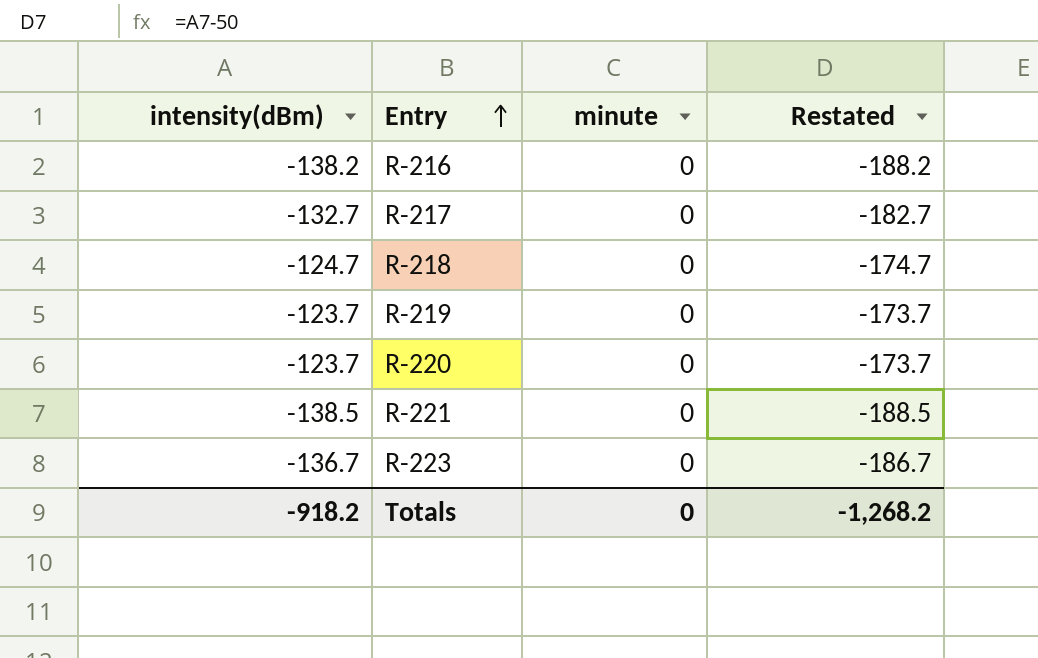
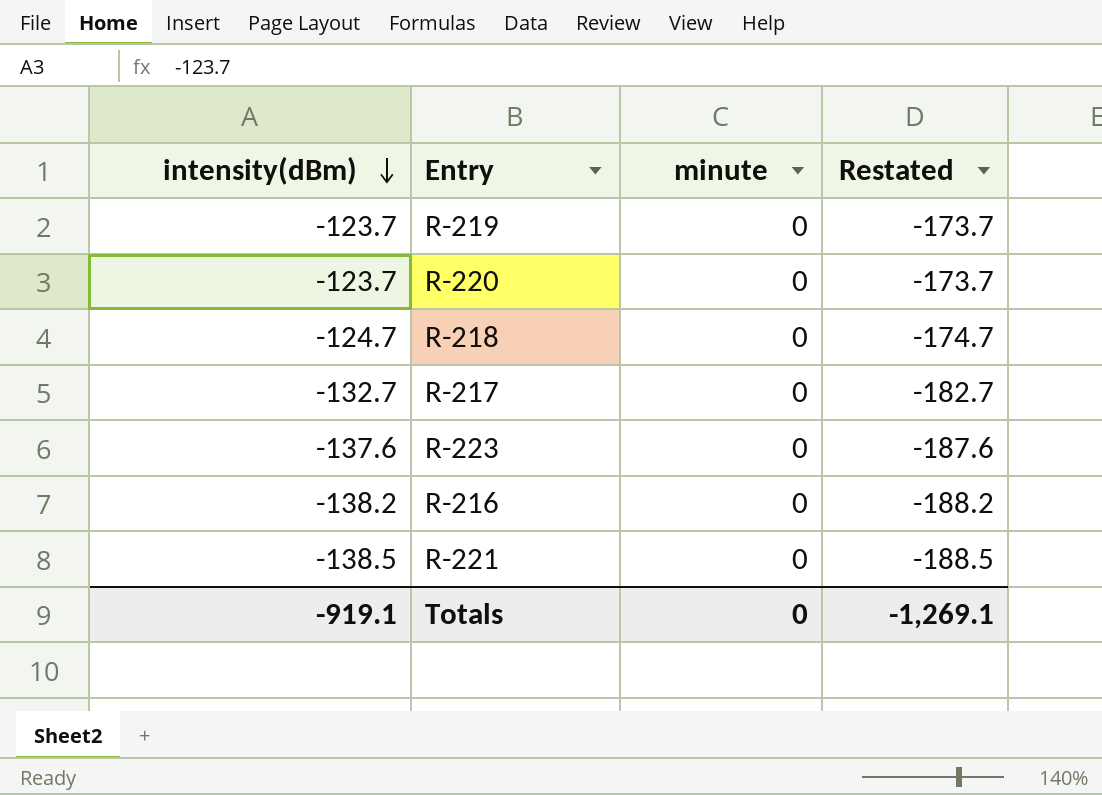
row order: Entry ascending -> intensity(dBm) descending
R-223 | intensity(dBm): -136.7 -> -137.6
R-223 | Restated: -186.7 -> -187.6
Totals | intensity(dBm): -918.2 -> -919.1
Totals | Restated: -1,268.2 -> -1,269.1

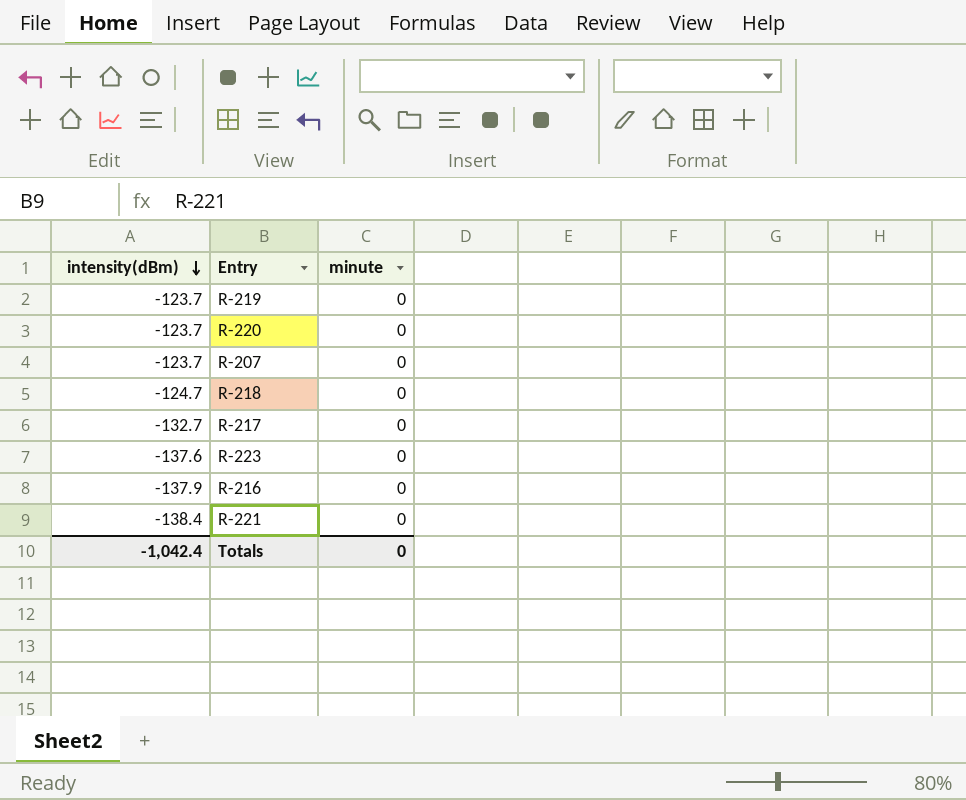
column Restated | formula: [intensity(dBm)] - 50 -> none
row R-207: none -> -123.7 | 0
R-216 | intensity(dBm): -138.2 -> -137.9
R-221 | intensity(dBm): -138.5 -> -138.4
Totals | intensity(dBm): -919.1 -> -1,042.4

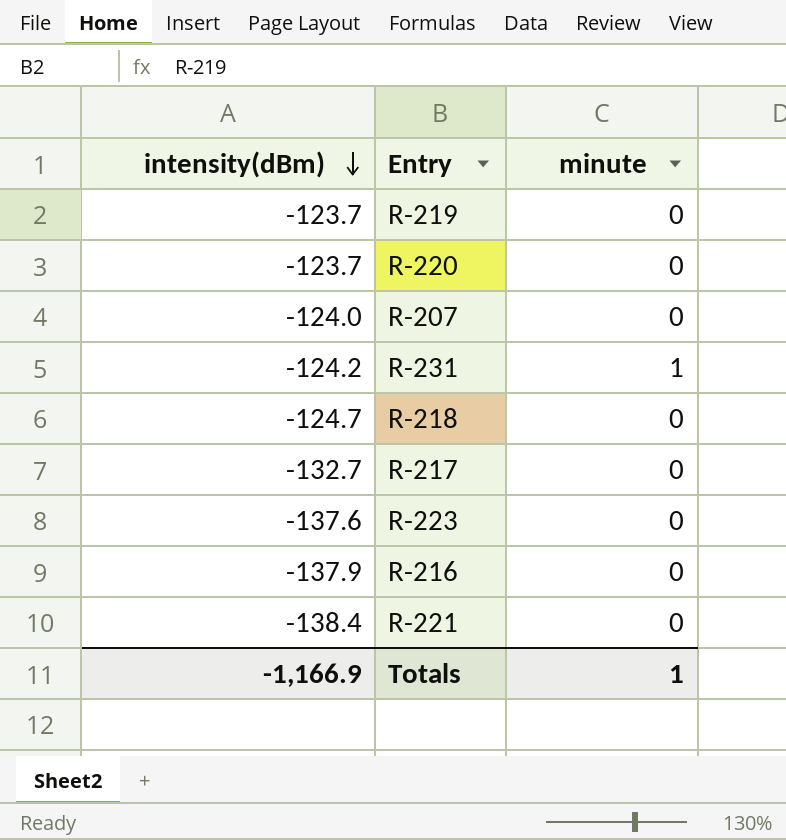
R-207 | intensity(dBm): -123.7 -> -124.0
row R-231: none -> -124.2 | 1
Totals | intensity(dBm): -1,042.4 -> -1,166.9
Totals | minute: 0 -> 1

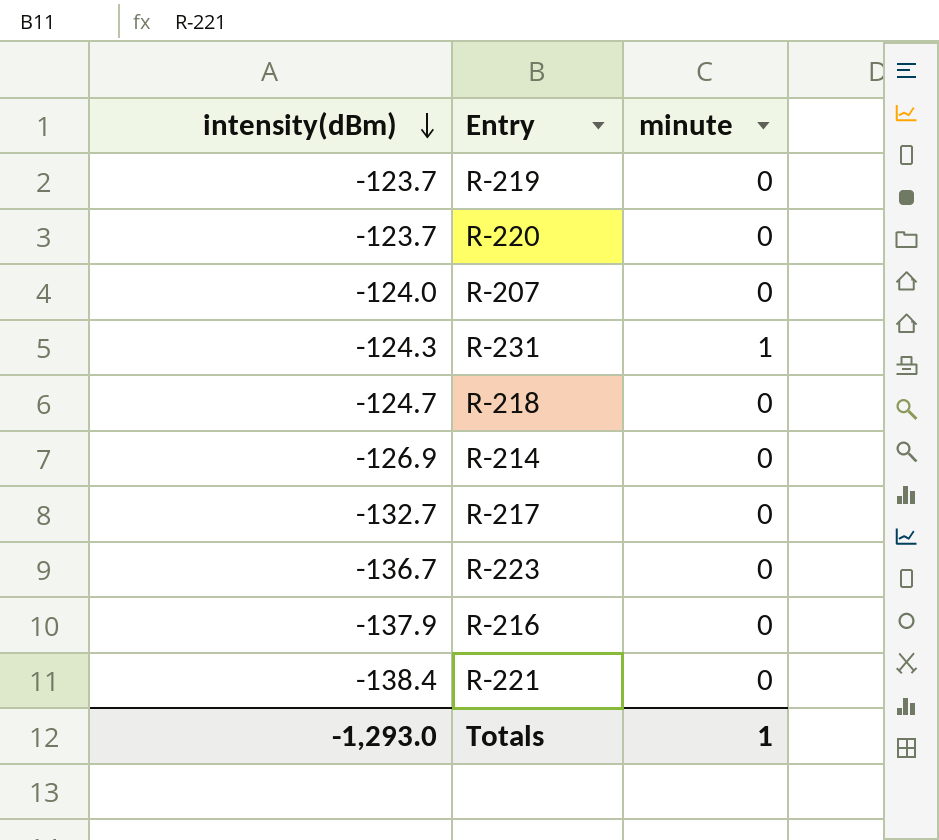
R-231 | intensity(dBm): -124.2 -> -124.3
row R-214: none -> -126.9 | 0
R-223 | intensity(dBm): -137.6 -> -136.7
Totals | intensity(dBm): -1,166.9 -> -1,293.0

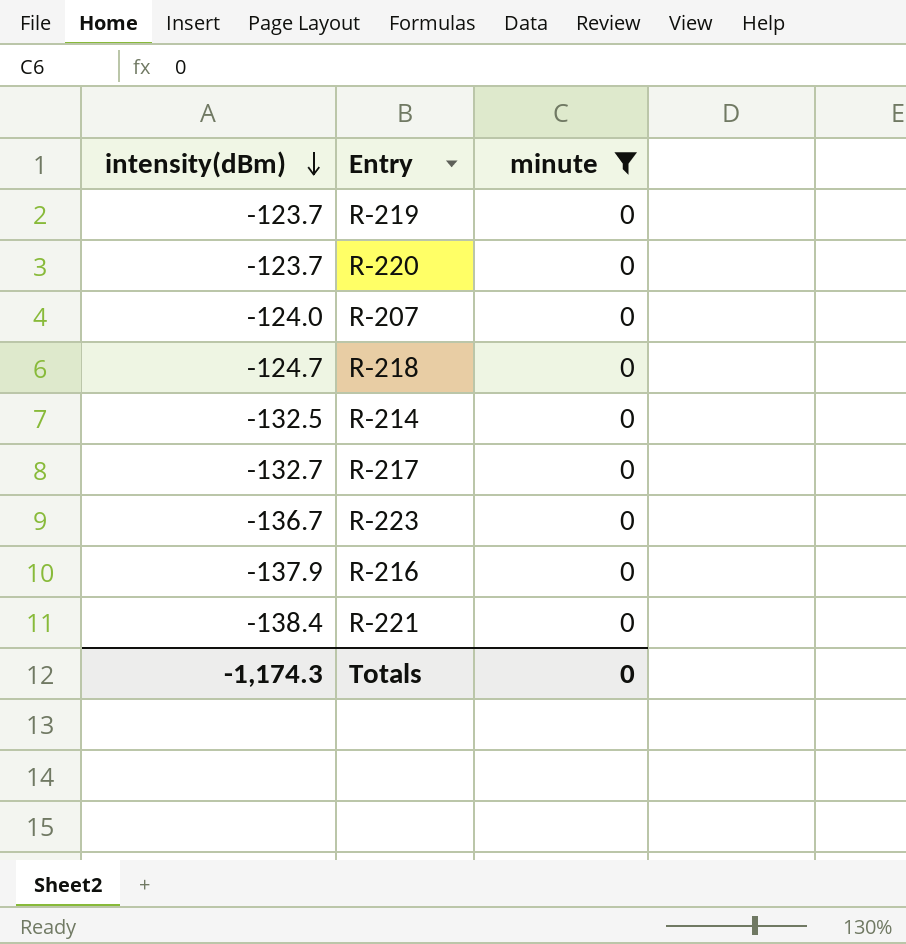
filter: none -> minute = 0
R-214 | intensity(dBm): -126.9 -> -132.5
Totals | intensity(dBm): -1,293.0 -> -1,174.3
Totals | minute: 1 -> 0

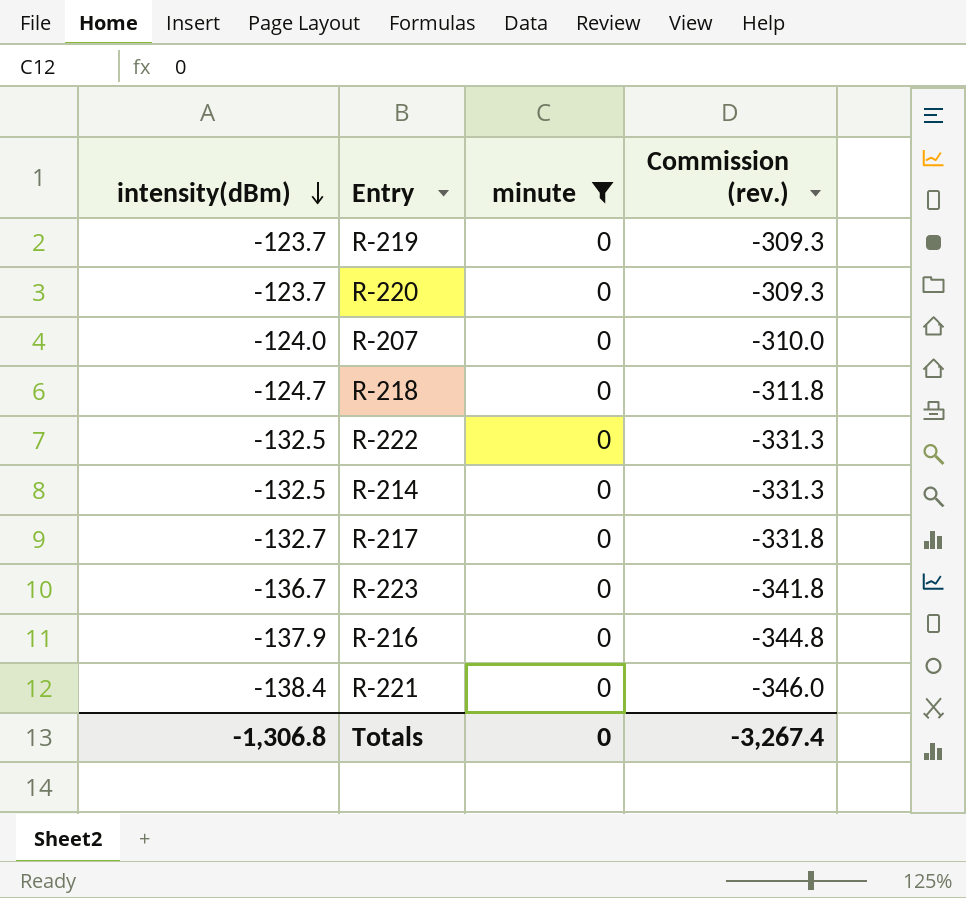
column Commission (rev.) | formula: none -> [intensity(dBm)] * 2.5
row R-222: none -> -132.5 | 0 | -331.3
Totals | intensity(dBm): -1,174.3 -> -1,306.8

